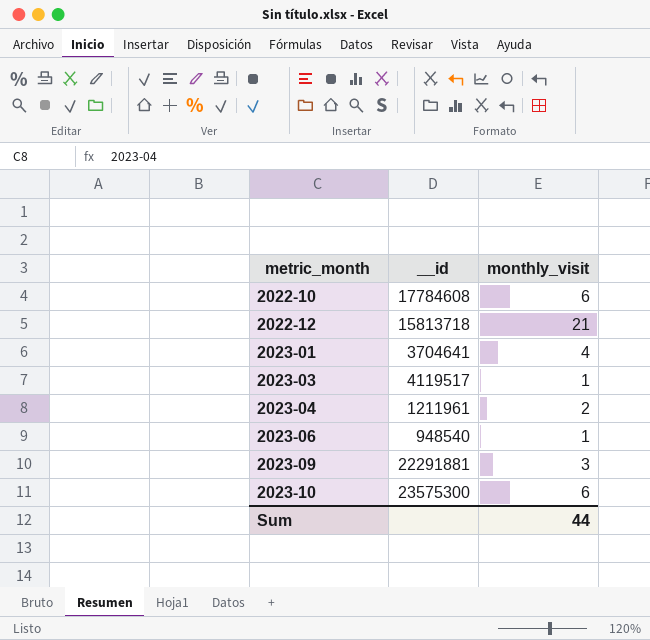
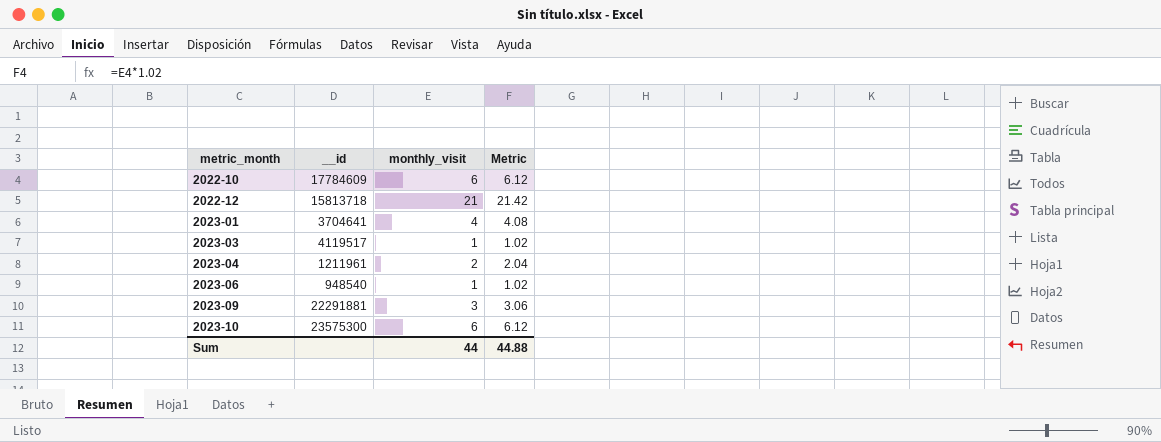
column Metric | formula: none -> [monthly_visit] * 1.02
2022-10 | __id: 17784608 -> 17784609

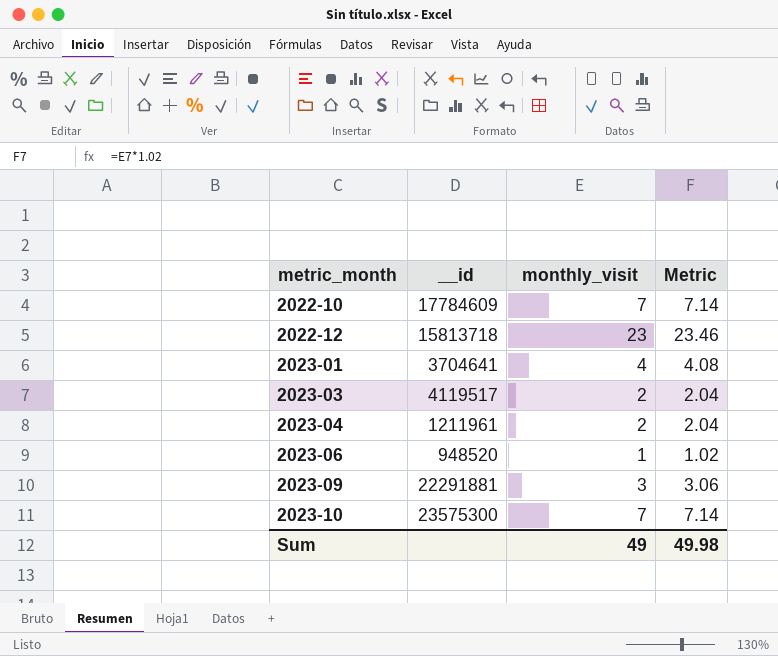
2022-10 | monthly_visit: 6 -> 7
2022-10 | Metric: 6.12 -> 7.14
2022-12 | monthly_visit: 21 -> 23
2022-12 | Metric: 21.42 -> 23.46
2023-03 | monthly_visit: 1 -> 2
2023-03 | Metric: 1.02 -> 2.04
2023-06 | __id: 948540 -> 948520
2023-10 | monthly_visit: 6 -> 7
2023-10 | Metric: 6.12 -> 7.14
Sum | monthly_visit: 44 -> 49
Sum | Metric: 44.88 -> 49.98

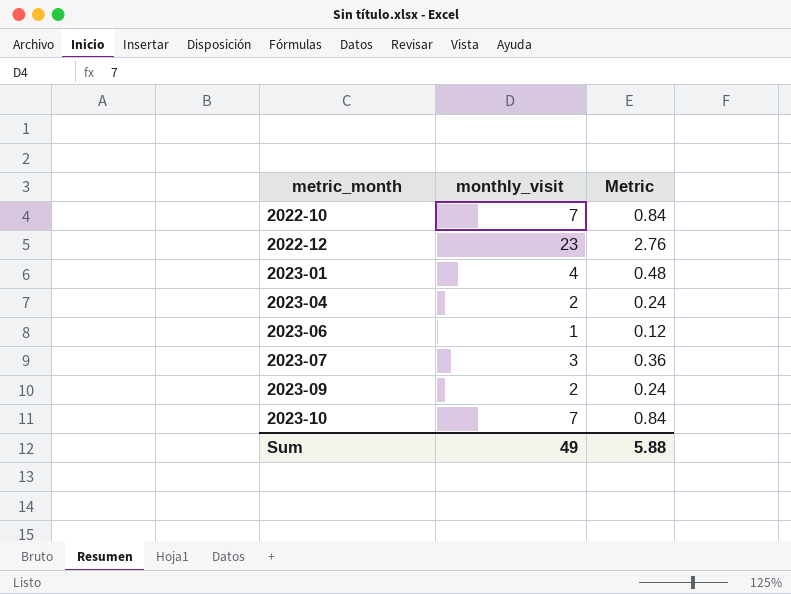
column __id | position: 2 -> none
column Metric | formula: [monthly_visit] * 1.02 -> [monthly_visit] * 0.12
row 2023-03: 4119517 | 2 | 2.04 -> none
row 2023-07: none -> 3 | 0.36
2023-09 | monthly_visit: 3 -> 2
Sum | Metric: 49.98 -> 5.88

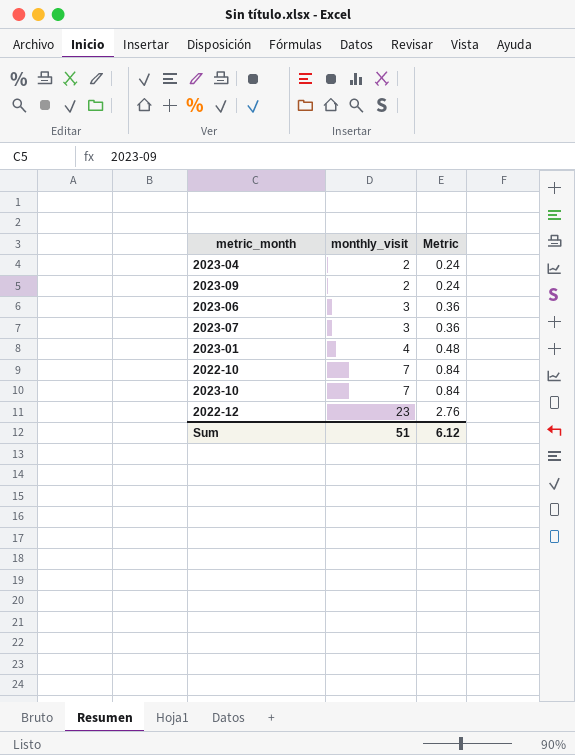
row order: metric_month ascending -> monthly_visit ascending
2023-06 | monthly_visit: 1 -> 3
2023-06 | Metric: 0.12 -> 0.36
Sum | monthly_visit: 49 -> 51
Sum | Metric: 5.88 -> 6.12

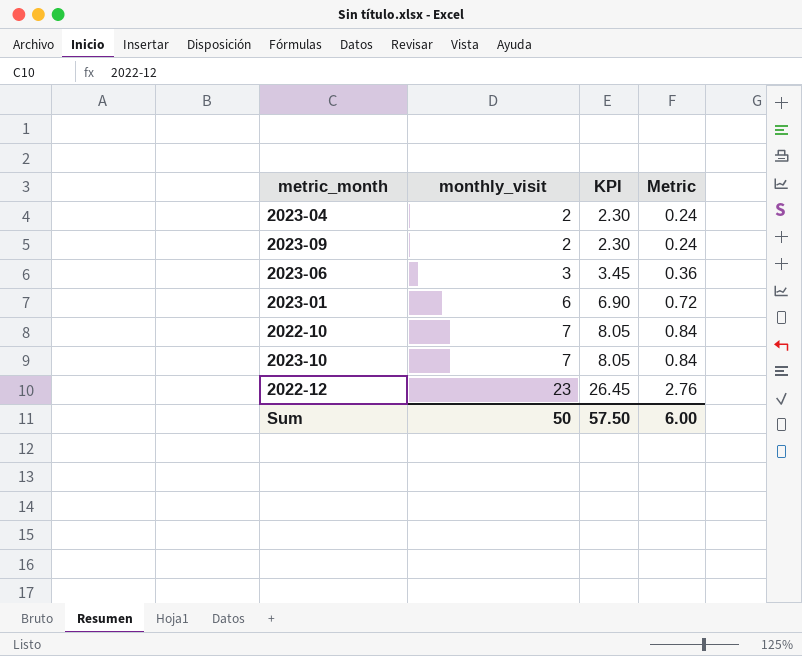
column KPI | formula: none -> [monthly_visit] * 1.15
row 2023-07: 3 | 0.36 -> none
2023-01 | monthly_visit: 4 -> 6
2023-01 | Metric: 0.48 -> 0.72
Sum | monthly_visit: 51 -> 50
Sum | Metric: 6.12 -> 6.00

